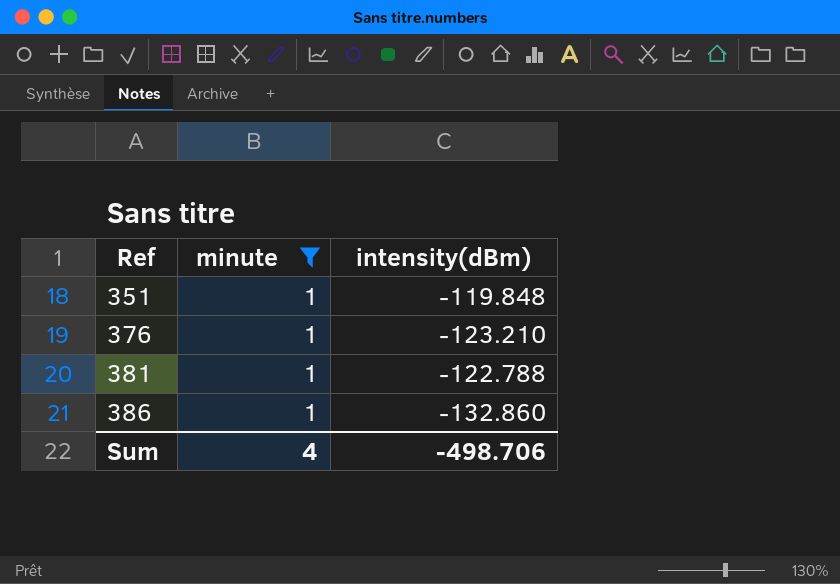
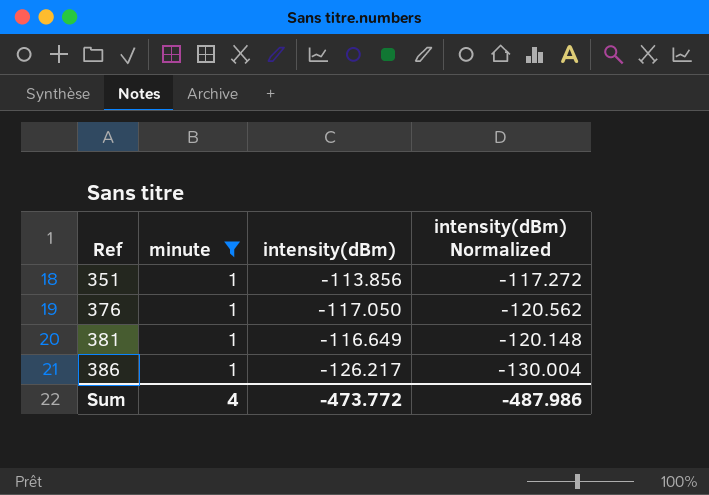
column intensity(dBm) Normalized | formula: none -> [intensity(dBm)] * 1.03
351 | intensity(dBm): -119.848 -> -113.856
376 | intensity(dBm): -123.210 -> -117.050
381 | intensity(dBm): -122.788 -> -116.649
386 | intensity(dBm): -132.860 -> -126.217
Sum | intensity(dBm): -498.706 -> -473.772

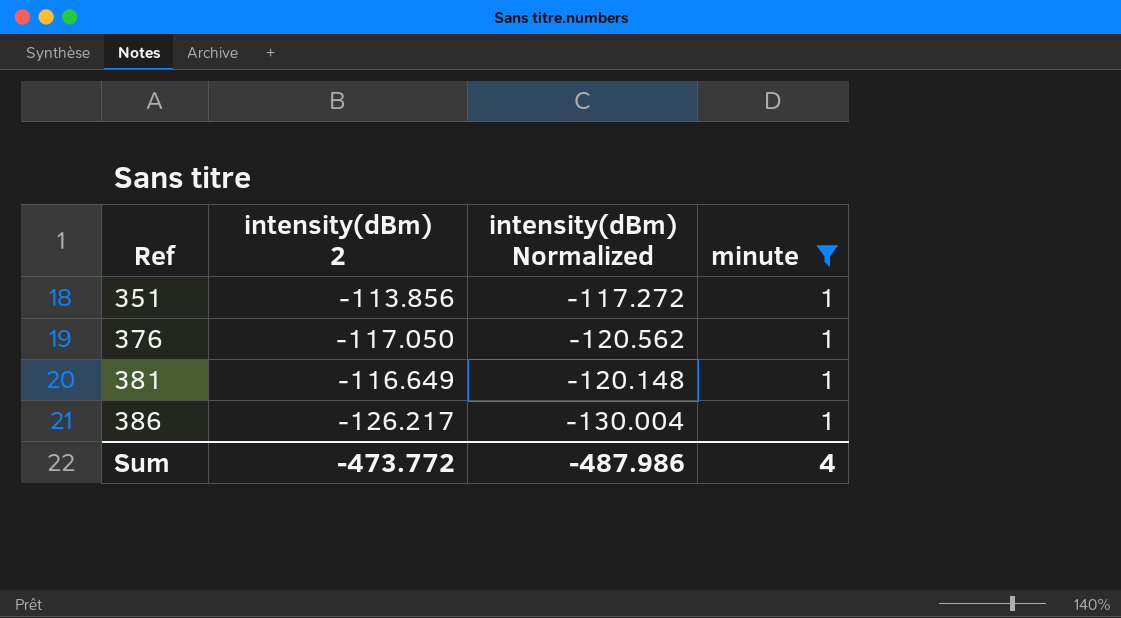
column name: intensity(dBm) -> intensity(dBm) 2
column minute | position: 2 -> 4

